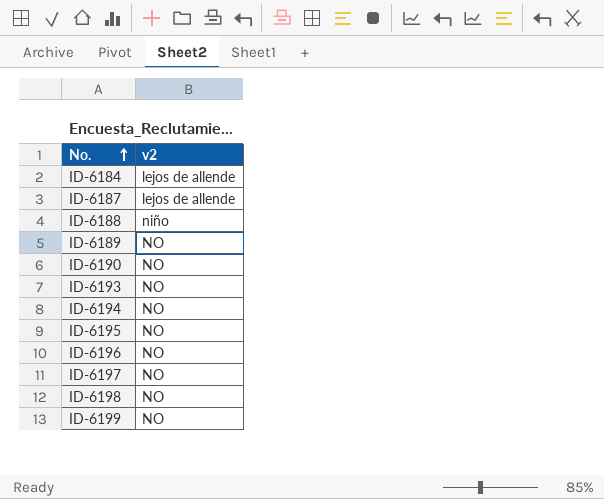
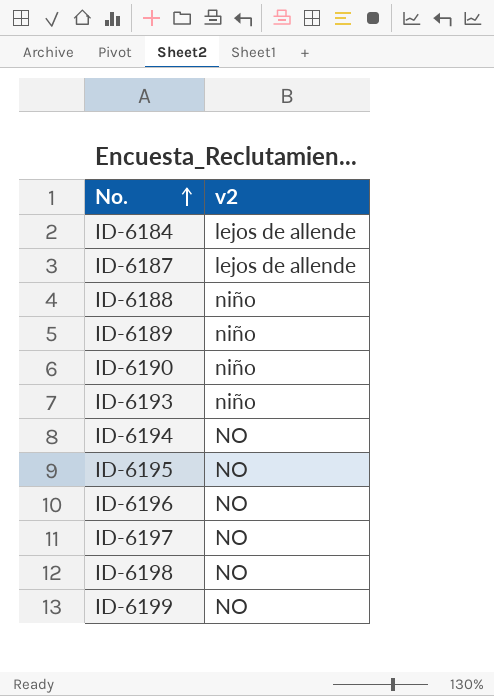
ID-6189 | v2: NO -> niño
ID-6190 | v2: NO -> niño
ID-6193 | v2: NO -> niño

